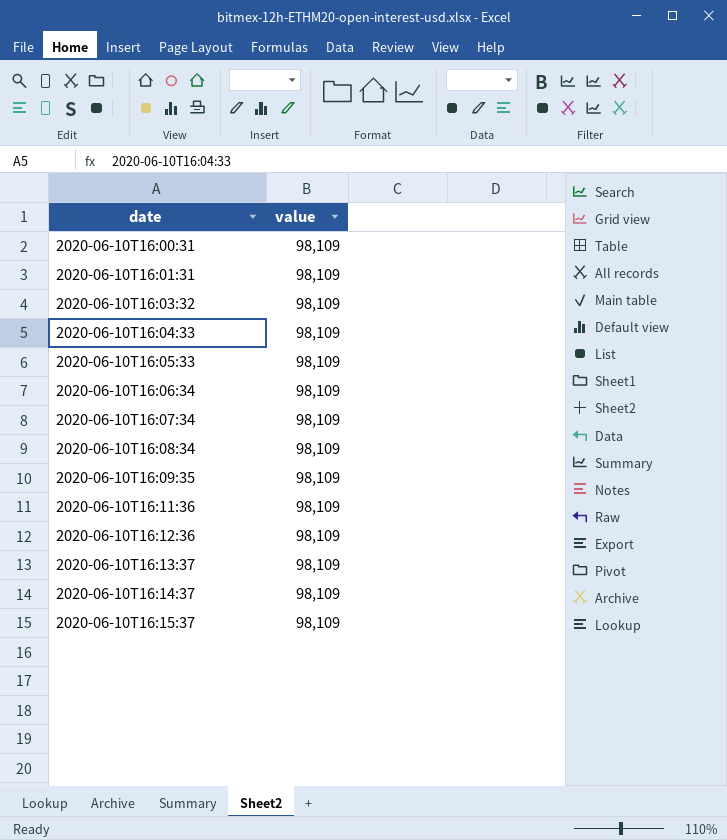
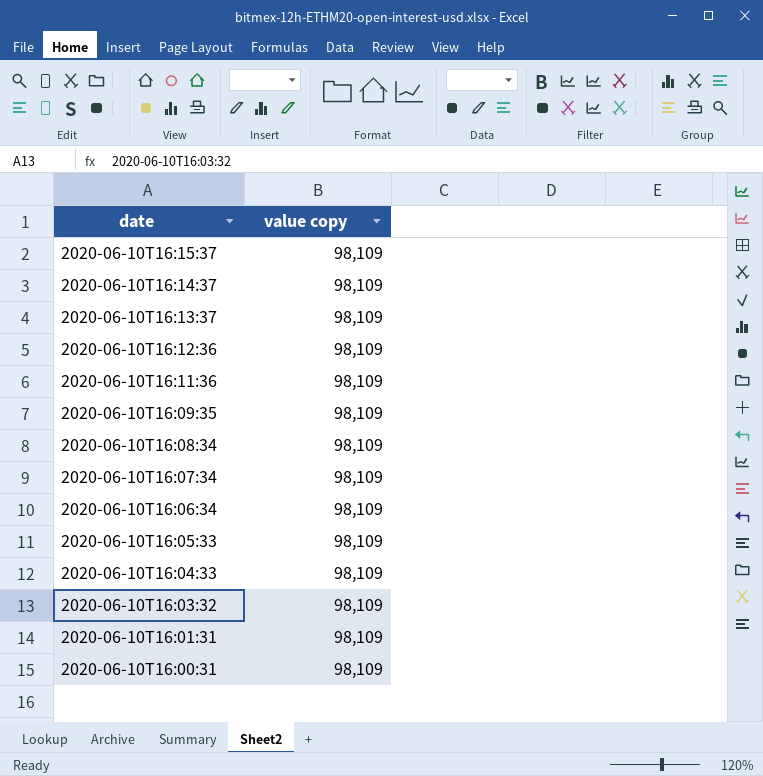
row order: date ascending -> date descending
column name: value -> value copy

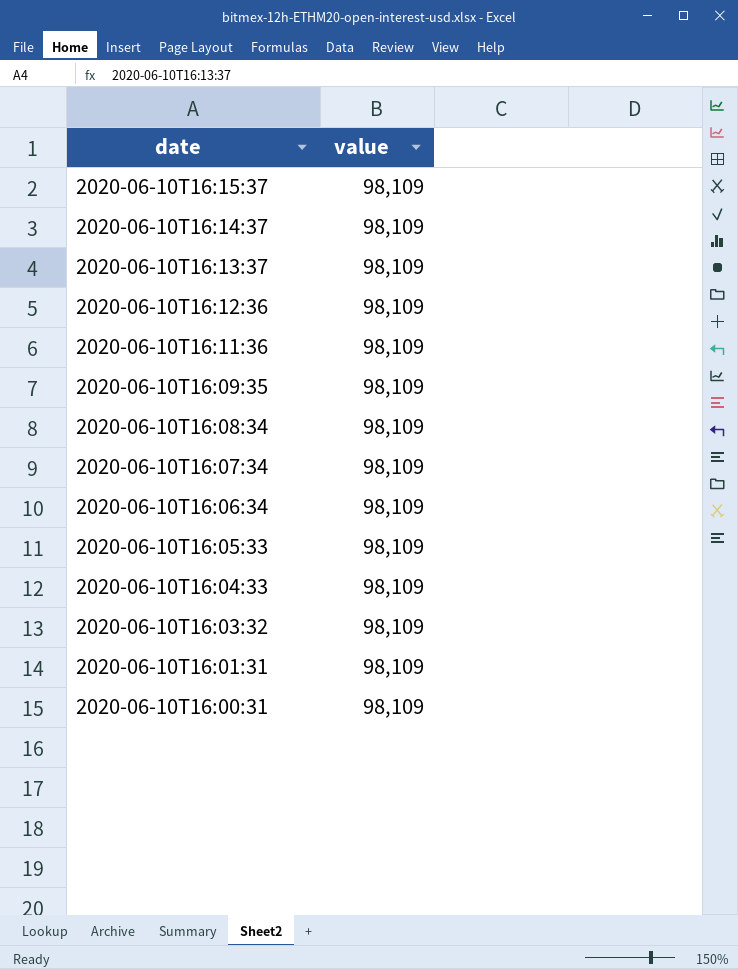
column name: value copy -> value

